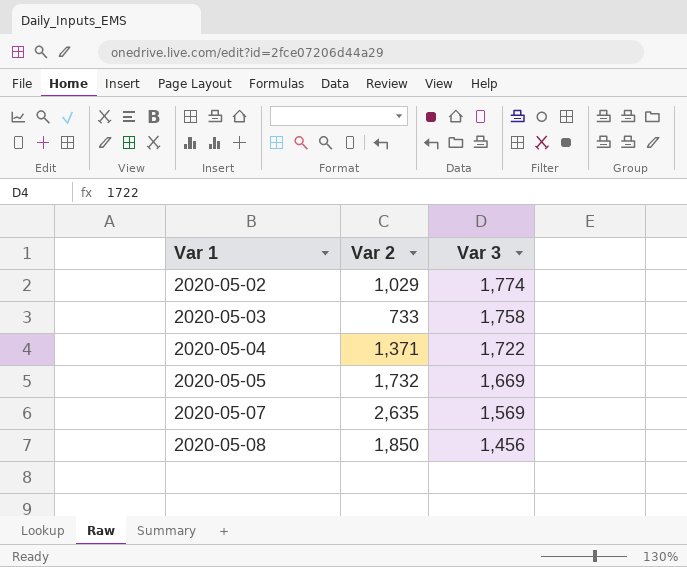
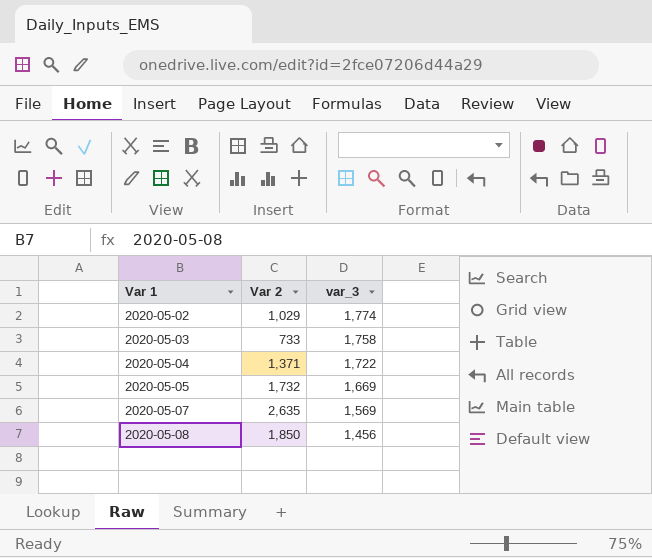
column name: Var 3 -> var_3

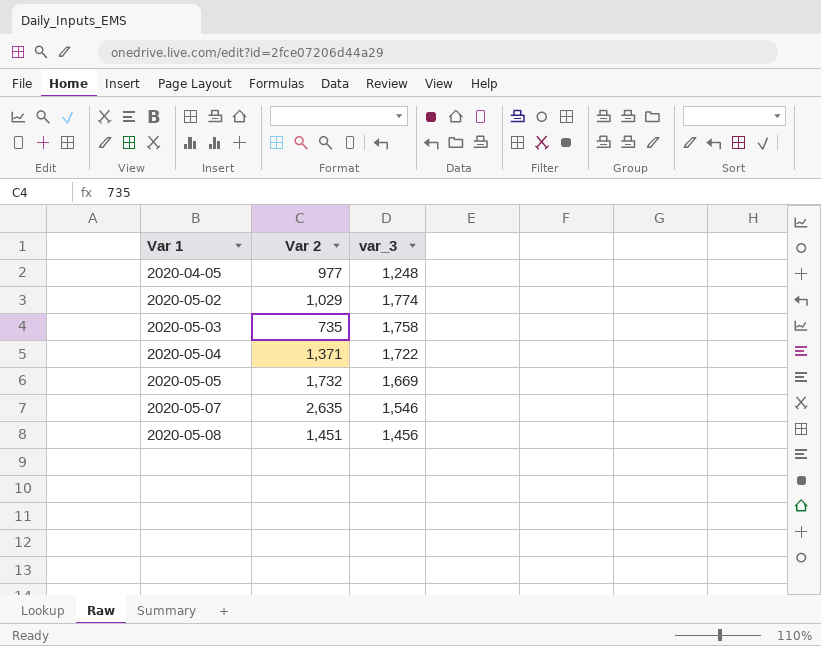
row 2020-04-05: none -> 977 | 1,248
2020-05-03 | Var 2: 733 -> 735
2020-05-07 | var_3: 1,569 -> 1,546
2020-05-08 | Var 2: 1,850 -> 1,451

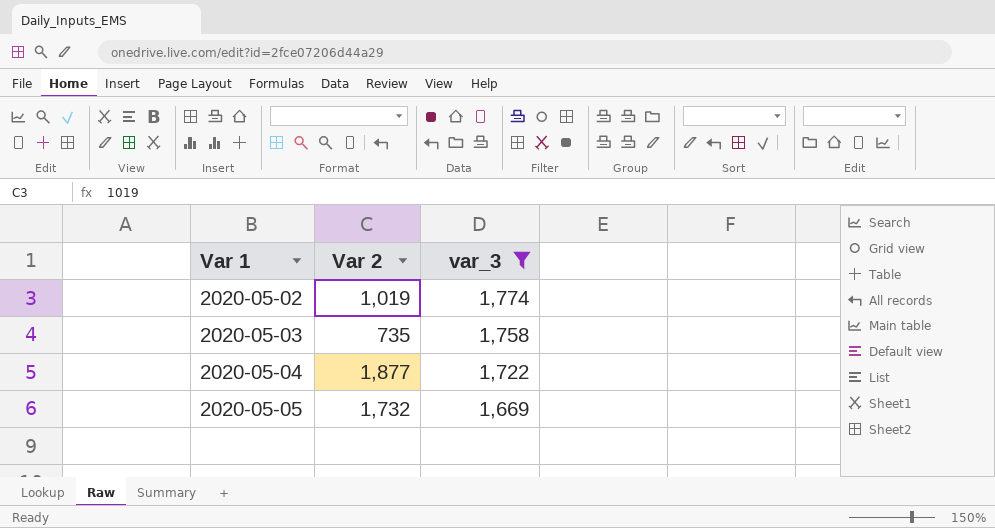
filter: none -> var_3 >= 1,669
2020-05-02 | Var 2: 1,029 -> 1,019
2020-05-04 | Var 2: 1,371 -> 1,877

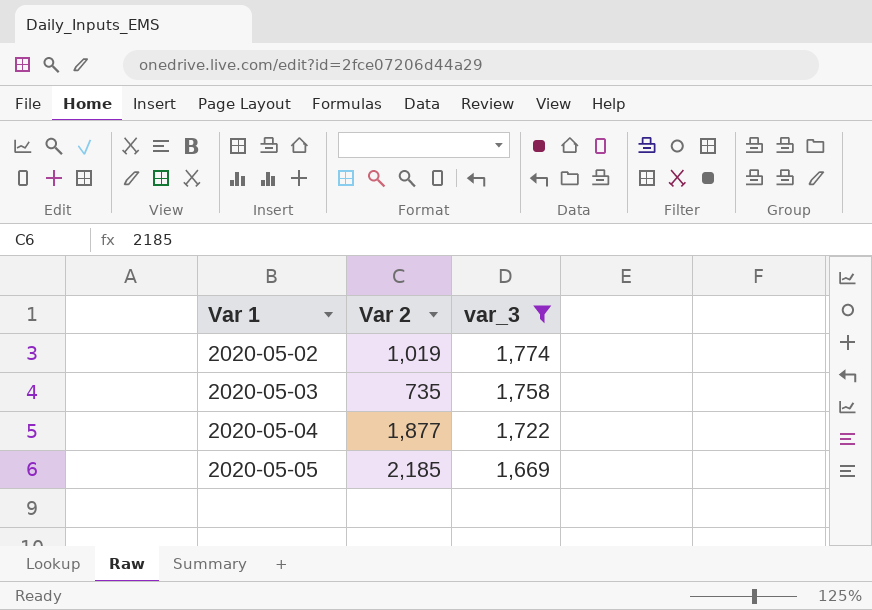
2020-05-05 | Var 2: 1,732 -> 2,185

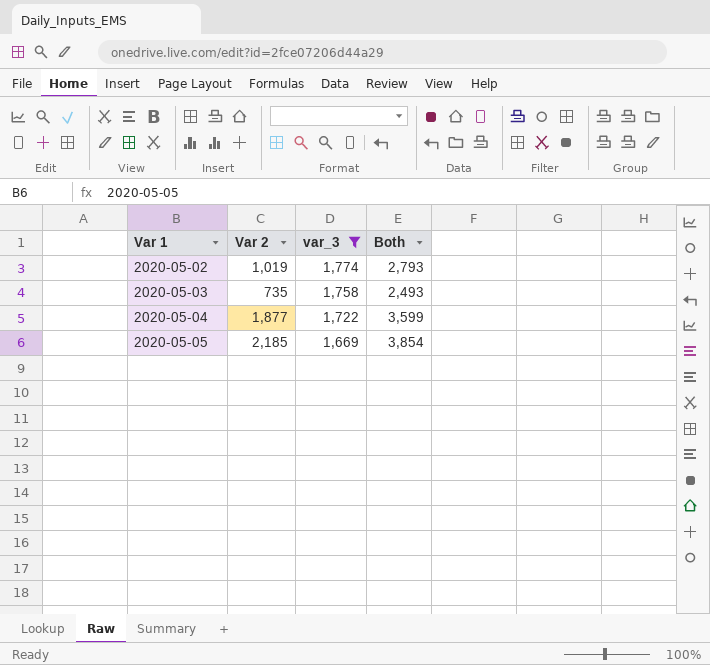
column Both | formula: none -> [Var 2] + [var_3]

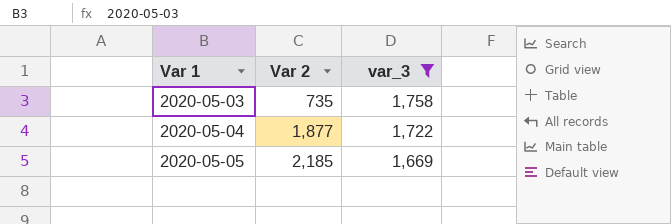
column Both | formula: [Var 2] + [var_3] -> none
row 2020-05-02: 1,019 | 1,774 | 2,793 -> none

